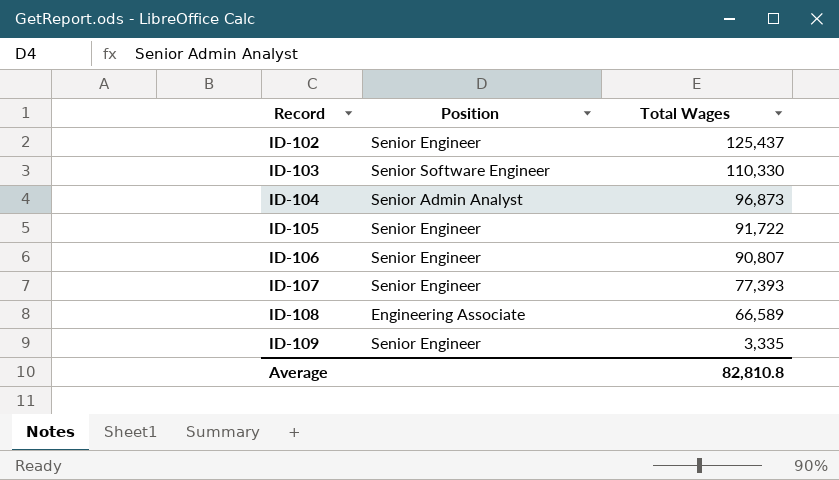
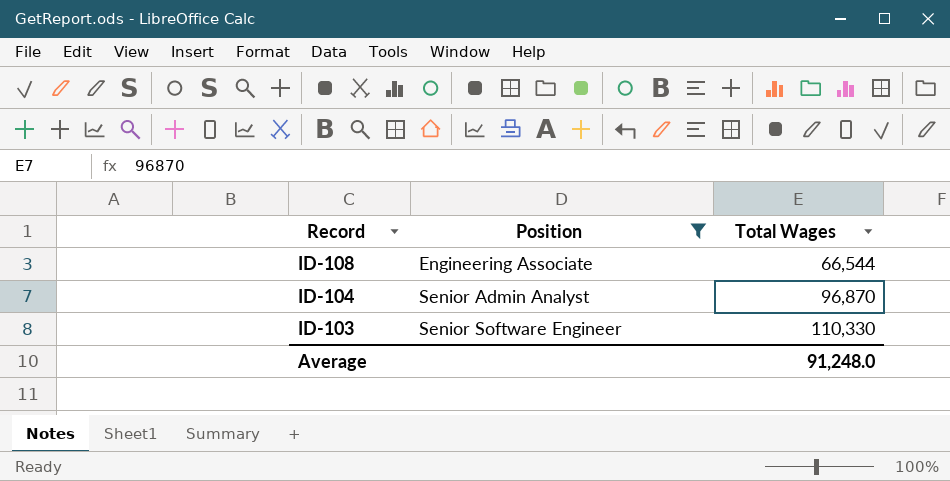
filter: none -> Position != Senior Engineer
row order: Record ascending -> Record descending
ID-108 | Total Wages: 66,589 -> 66,544
ID-104 | Total Wages: 96,873 -> 96,870
Average | Total Wages: 82,810.8 -> 91,248.0

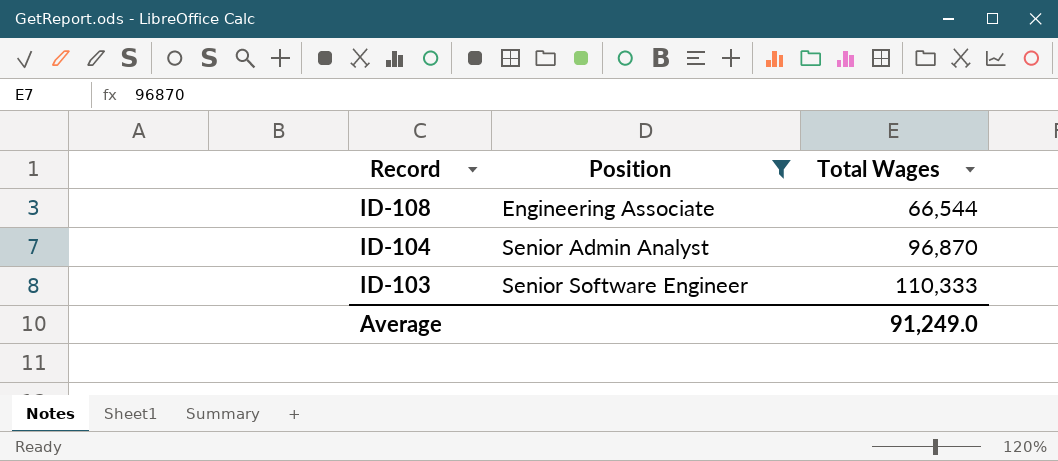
ID-103 | Total Wages: 110,330 -> 110,333
Average | Total Wages: 91,248.0 -> 91,249.0

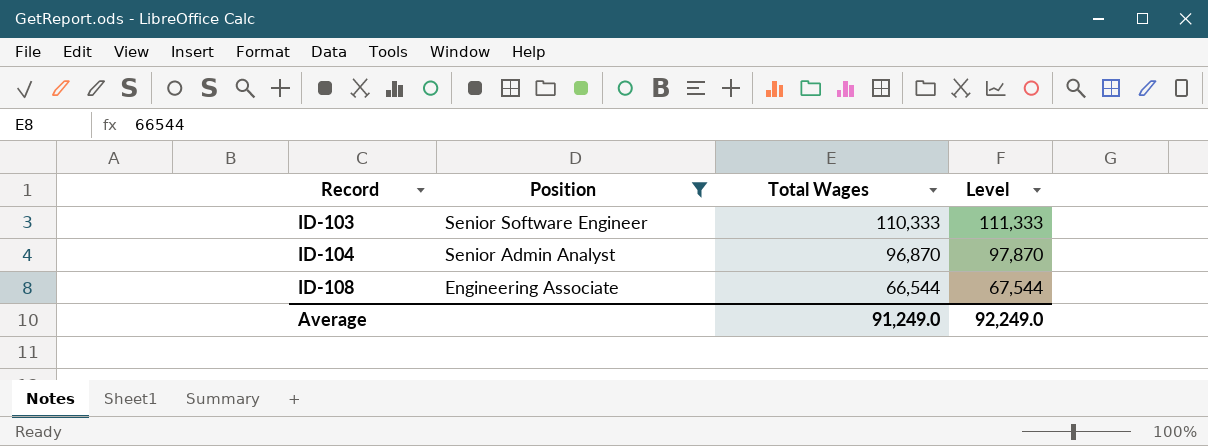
row order: Record descending -> Record ascending
column Level | formula: none -> [Total Wages] + 1000

